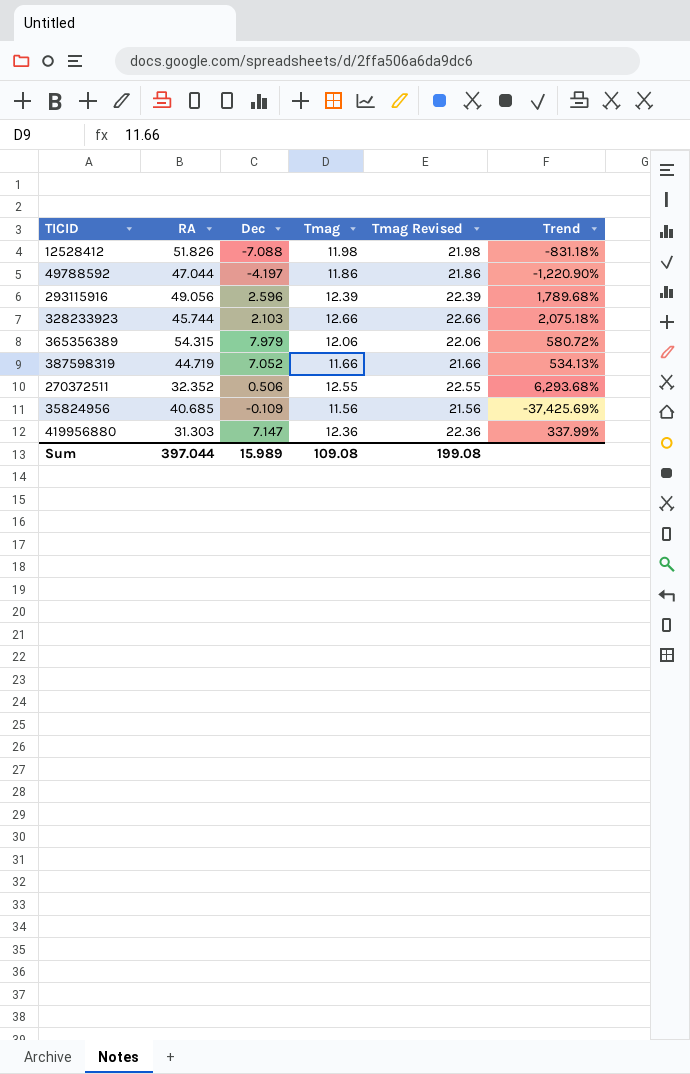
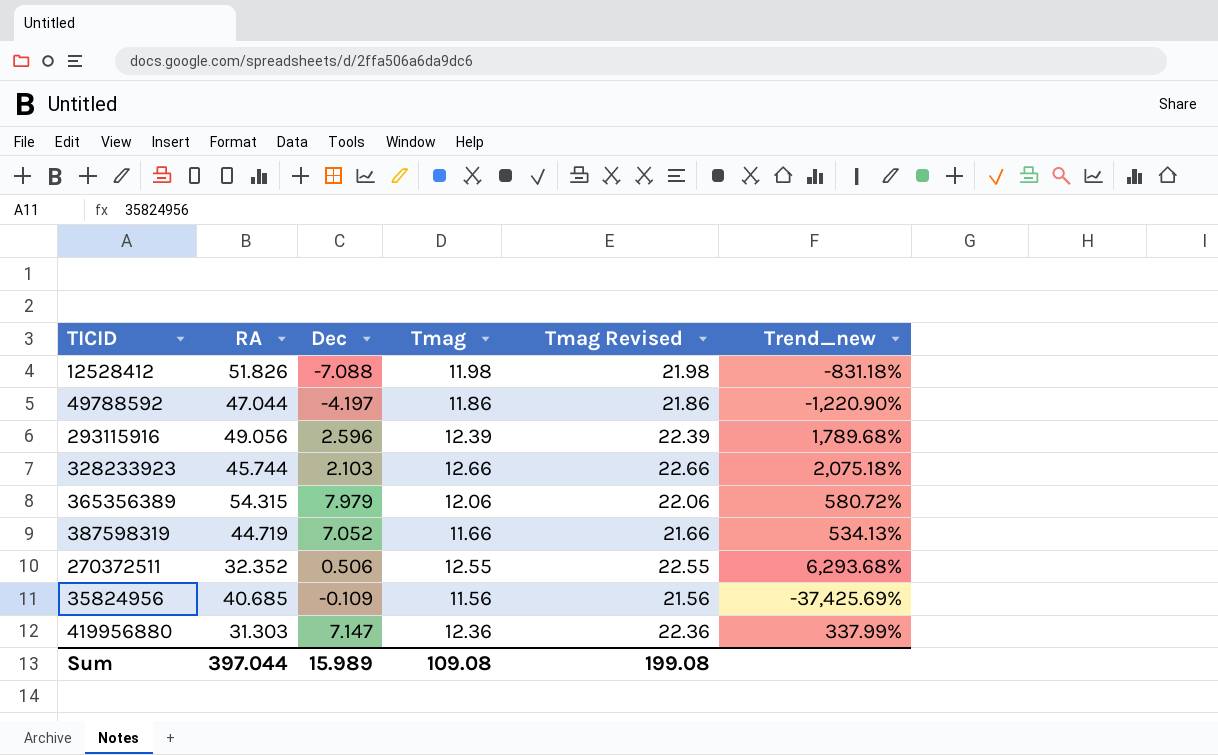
column name: Trend -> Trend_new

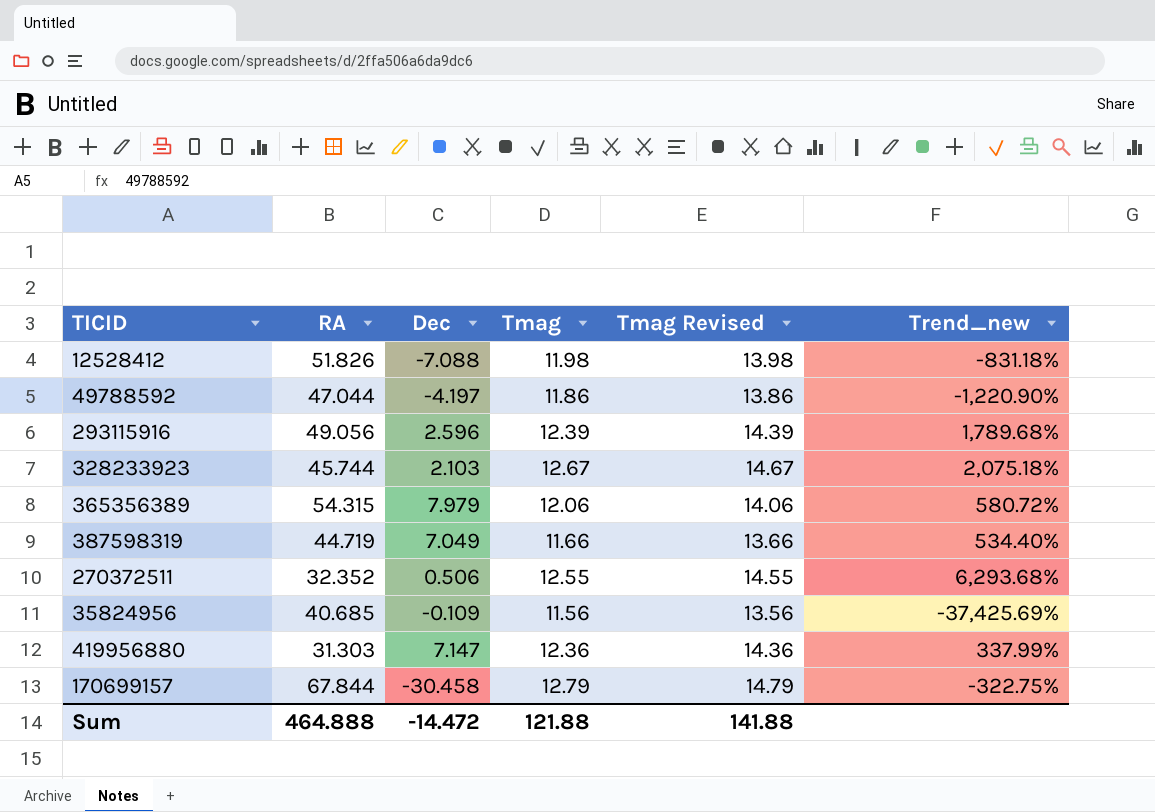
column Tmag Revised | formula: [Tmag] + 10 -> [Tmag] + 2
328233923 | Tmag: 12.66 -> 12.67
387598319 | Dec: 7.052 -> 7.049
387598319 | Trend_new: 534.13% -> 534.40%
row 170699157: none -> 67.844 | -30.458 | 12.79 | 14.79 | -322.75%
Sum | RA: 397.044 -> 464.888
Sum | Dec: 15.989 -> -14.472
Sum | Tmag: 109.08 -> 121.88
Sum | Tmag Revised: 199.08 -> 141.88

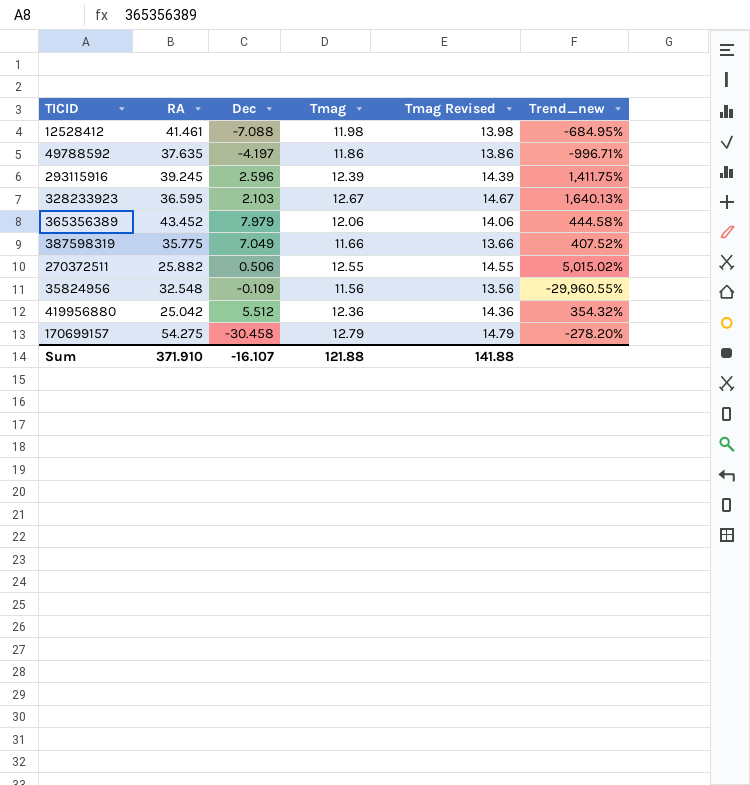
12528412 | RA: 51.826 -> 41.461
12528412 | Trend_new: -831.18% -> -684.95%
49788592 | RA: 47.044 -> 37.635
49788592 | Trend_new: -1,220.90% -> -996.71%
293115916 | RA: 49.056 -> 39.245
293115916 | Trend_new: 1,789.68% -> 1,411.75%
328233923 | RA: 45.744 -> 36.595
328233923 | Trend_new: 2,075.18% -> 1,640.13%
365356389 | RA: 54.315 -> 43.452
365356389 | Trend_new: 580.72% -> 444.58%
387598319 | RA: 44.719 -> 35.775
387598319 | Trend_new: 534.40% -> 407.52%
270372511 | RA: 32.352 -> 25.882
270372511 | Trend_new: 6,293.68% -> 5,015.02%
35824956 | RA: 40.685 -> 32.548
35824956 | Trend_new: -37,425.69% -> -29,960.55%
419956880 | RA: 31.303 -> 25.042
419956880 | Dec: 7.147 -> 5.512
419956880 | Trend_new: 337.99% -> 354.32%
170699157 | RA: 67.844 -> 54.275
170699157 | Trend_new: -322.75% -> -278.20%
Sum | RA: 464.888 -> 371.910
Sum | Dec: -14.472 -> -16.107

